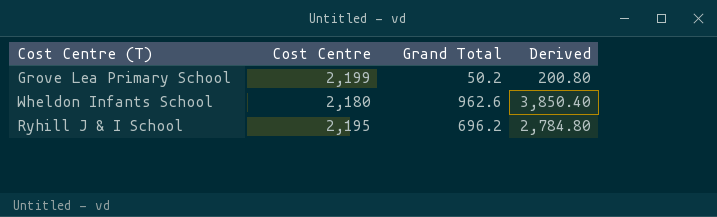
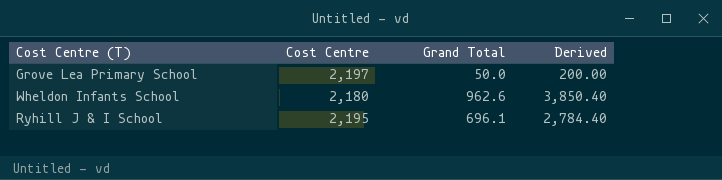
Grove Lea Primary School | Cost Centre: 2,199 -> 2,197
Grove Lea Primary School | Grand Total: 50.2 -> 50.0
Grove Lea Primary School | Derived: 200.80 -> 200.00
Ryhill J & I School | Grand Total: 696.2 -> 696.1
Ryhill J & I School | Derived: 2,784.80 -> 2,784.40

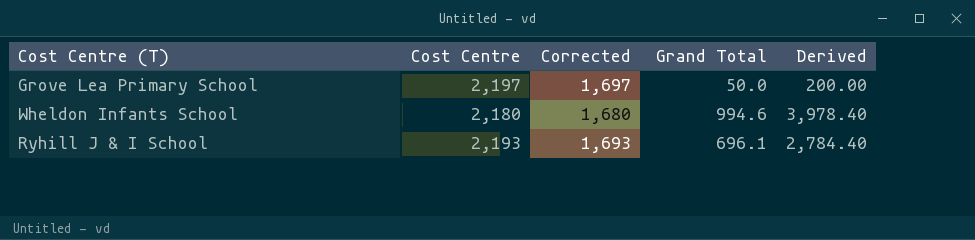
column Corrected | formula: none -> [Cost Centre] - 500
Wheldon Infants School | Grand Total: 962.6 -> 994.6
Wheldon Infants School | Derived: 3,850.40 -> 3,978.40
Ryhill J & I School | Cost Centre: 2,195 -> 2,193

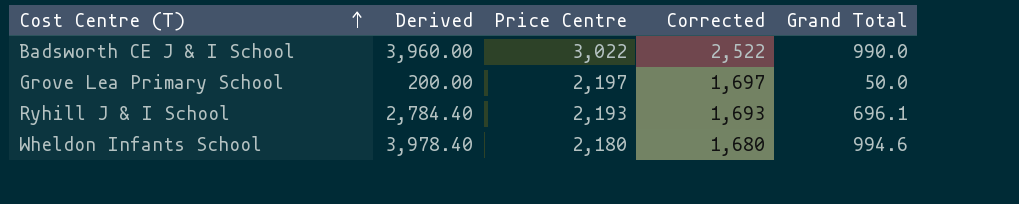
row order: none -> Cost Centre (T) ascending
column Derived | position: 5 -> 2
column name: Cost Centre -> Price Centre
row Badsworth CE J & I School: none -> 3,960.00 | 3,022 | 2,522 | 990.0

